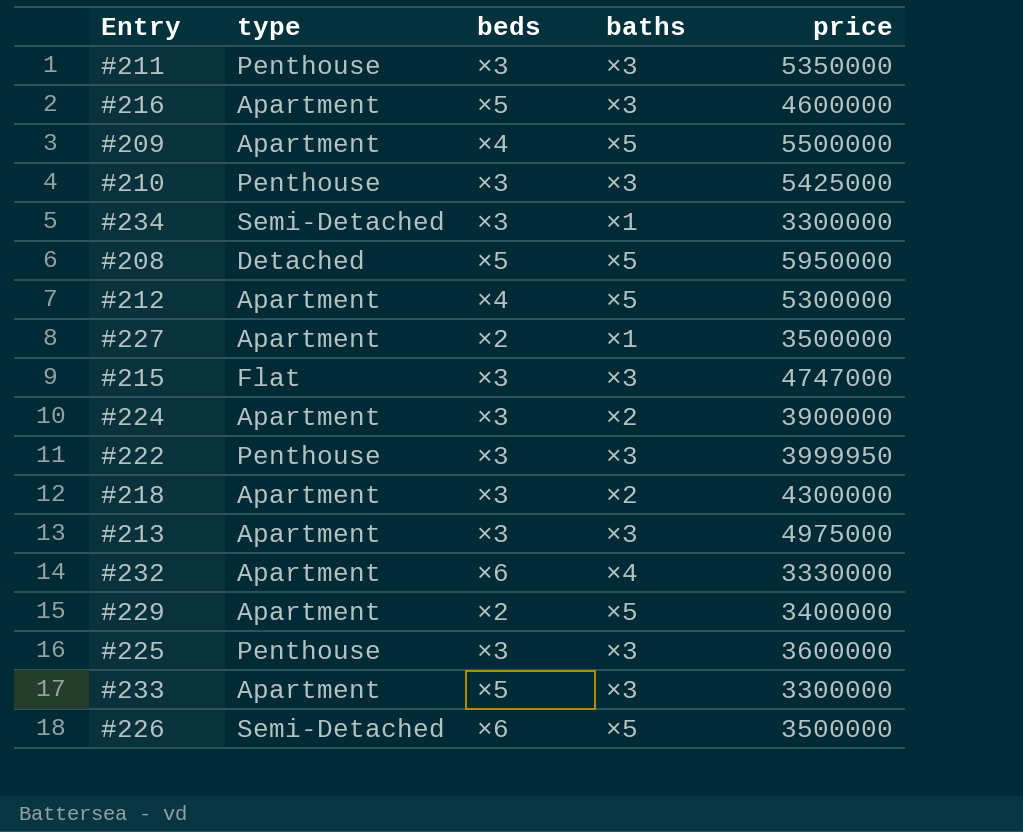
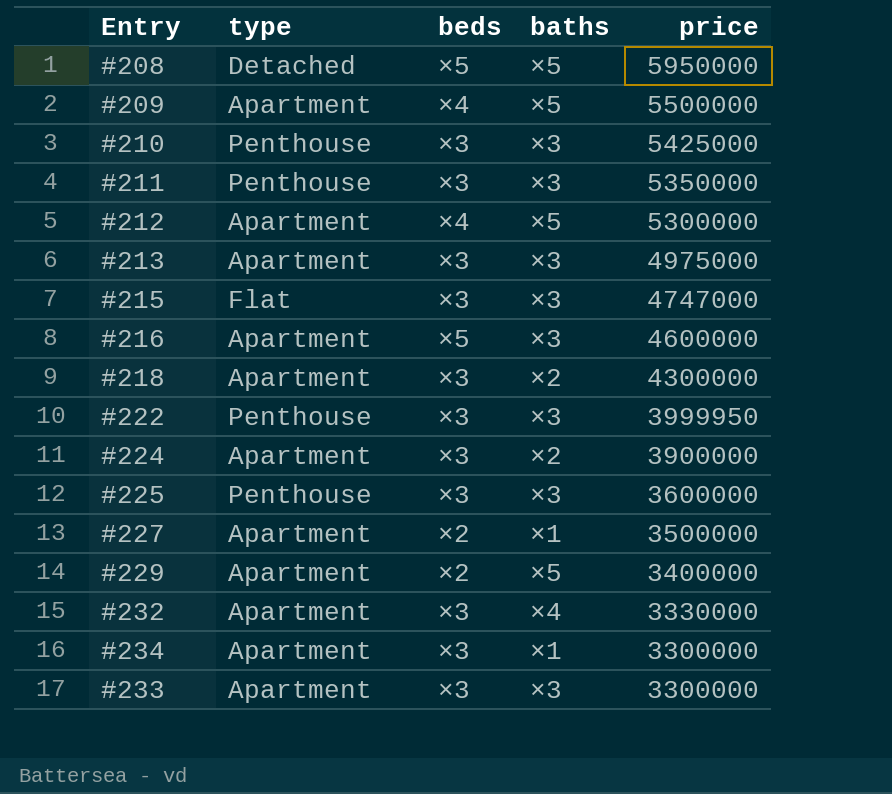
row order: none -> price descending
row #226: Semi-Detached | ×6 | ×5 | 3500000 -> none
#232 | beds: ×6 -> ×3
#234 | type: Semi-Detached -> Apartment
#233 | beds: ×5 -> ×3

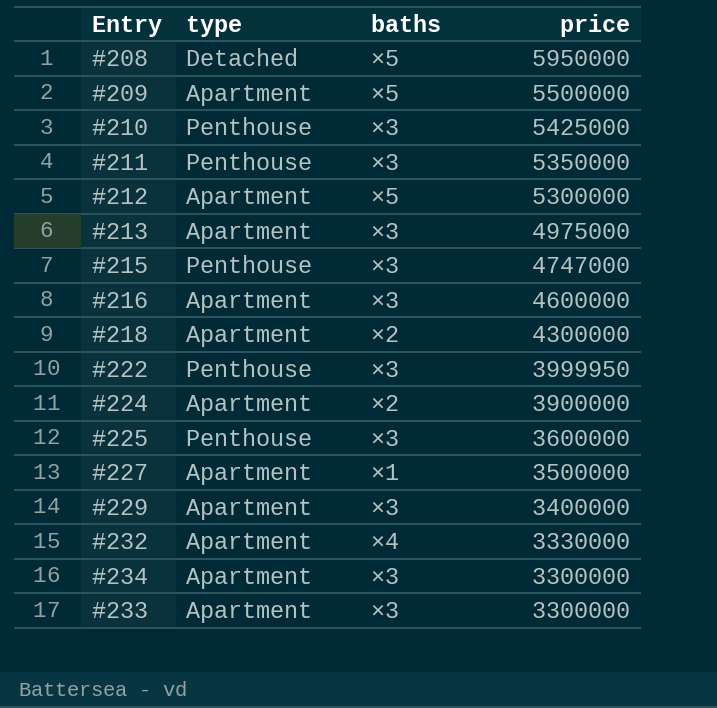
column beds | position: 3 -> none
#215 | type: Flat -> Penthouse
#229 | baths: ×5 -> ×3
#234 | baths: ×1 -> ×3

